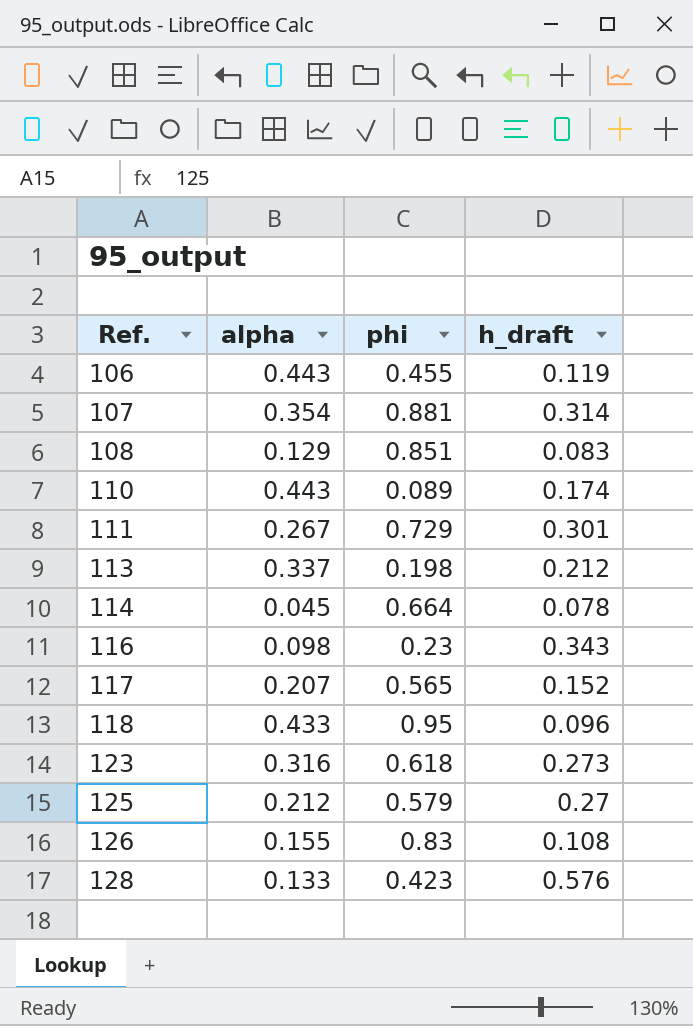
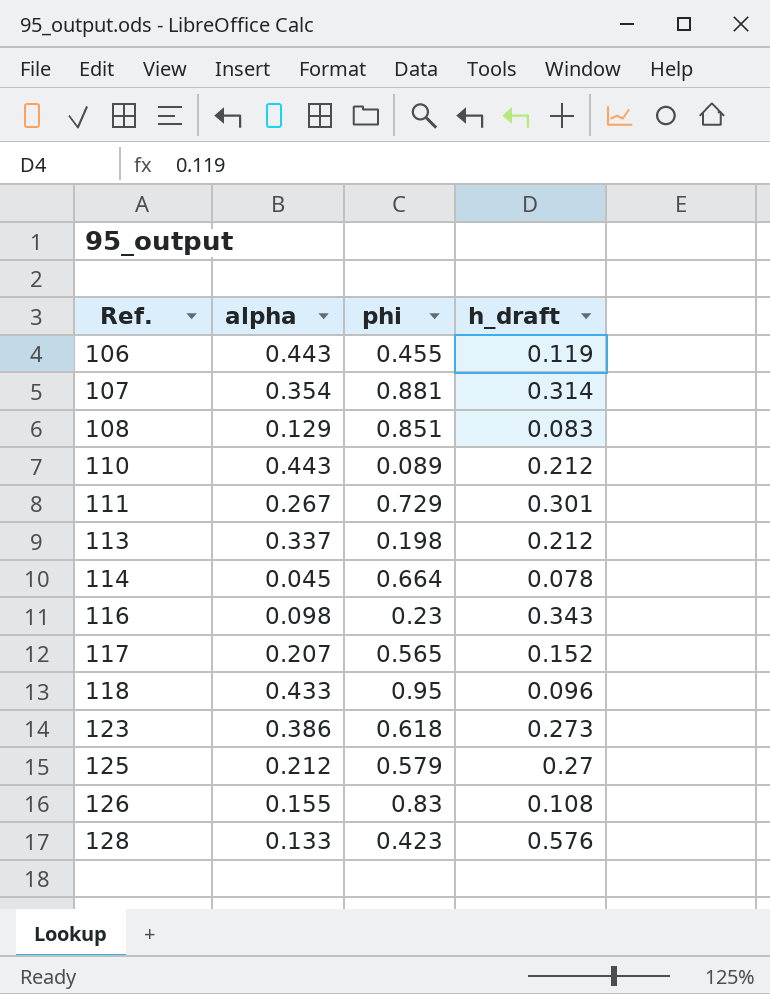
110 | h_draft: 0.174 -> 0.212
123 | alpha: 0.316 -> 0.386

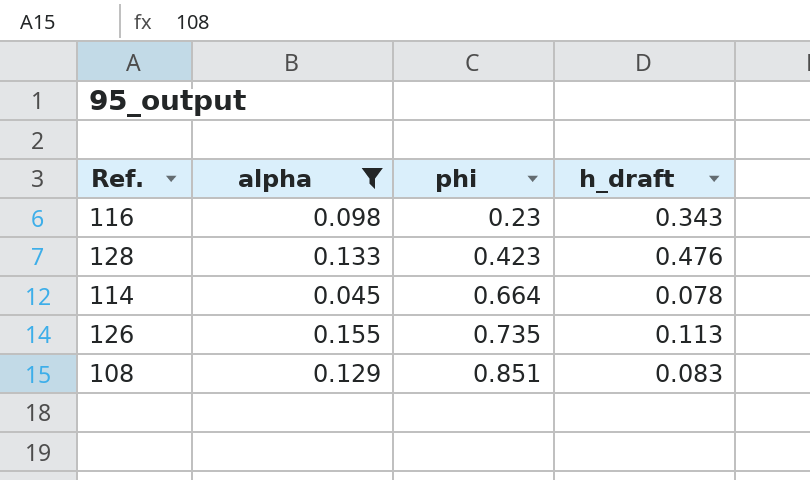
filter: none -> alpha <= 0.155
row order: Ref. ascending -> phi ascending
128 | h_draft: 0.576 -> 0.476
126 | phi: 0.83 -> 0.735
126 | h_draft: 0.108 -> 0.113

